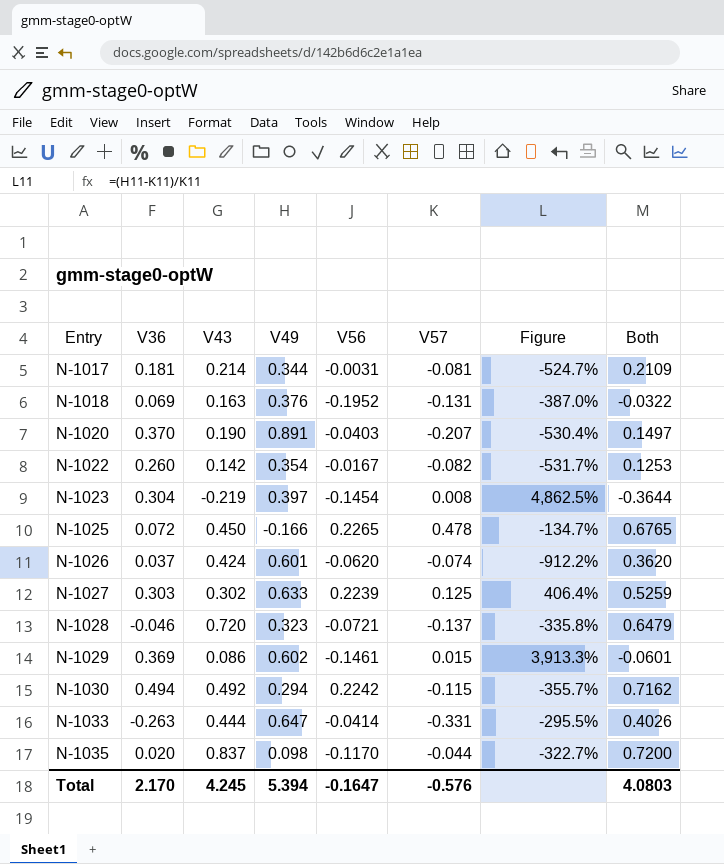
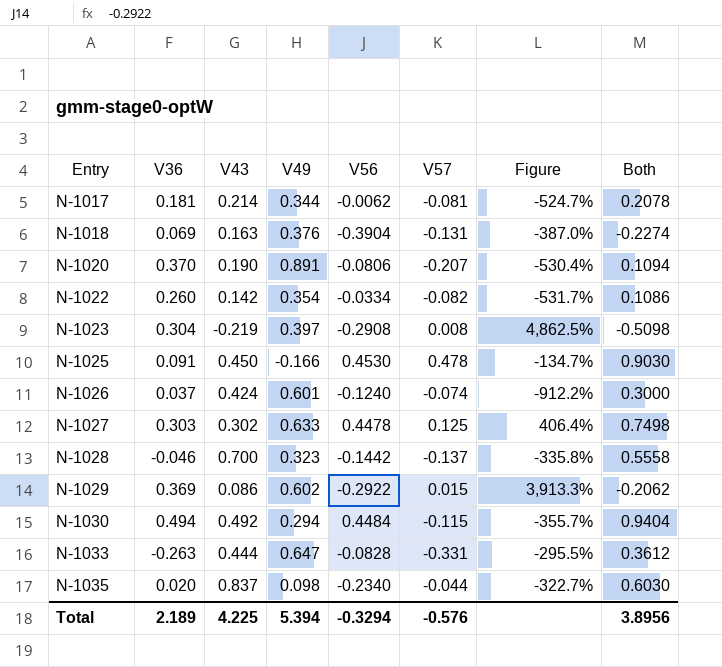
N-1017 | V56: -0.0031 -> -0.0062
N-1017 | Both: 0.2109 -> 0.2078
N-1018 | V56: -0.1952 -> -0.3904
N-1018 | Both: -0.0322 -> -0.2274
N-1020 | V56: -0.0403 -> -0.0806
N-1020 | Both: 0.1497 -> 0.1094
N-1022 | V56: -0.0167 -> -0.0334
N-1022 | Both: 0.1253 -> 0.1086
N-1023 | V56: -0.1454 -> -0.2908
N-1023 | Both: -0.3644 -> -0.5098
N-1025 | V36: 0.072 -> 0.091
N-1025 | V56: 0.2265 -> 0.4530
N-1025 | Both: 0.6765 -> 0.9030
N-1026 | V56: -0.0620 -> -0.1240
N-1026 | Both: 0.3620 -> 0.3000
N-1027 | V56: 0.2239 -> 0.4478
N-1027 | Both: 0.5259 -> 0.7498
N-1028 | V43: 0.720 -> 0.700
N-1028 | V56: -0.0721 -> -0.1442
N-1028 | Both: 0.6479 -> 0.5558
N-1029 | V56: -0.1461 -> -0.2922
N-1029 | Both: -0.0601 -> -0.2062
N-1030 | V56: 0.2242 -> 0.4484
N-1030 | Both: 0.7162 -> 0.9404
N-1033 | V56: -0.0414 -> -0.0828
N-1033 | Both: 0.4026 -> 0.3612
N-1035 | V56: -0.1170 -> -0.2340
N-1035 | Both: 0.7200 -> 0.6030
Total | V36: 2.170 -> 2.189
Total | V43: 4.245 -> 4.225
Total | V56: -0.1647 -> -0.3294
Total | Both: 4.0803 -> 3.8956

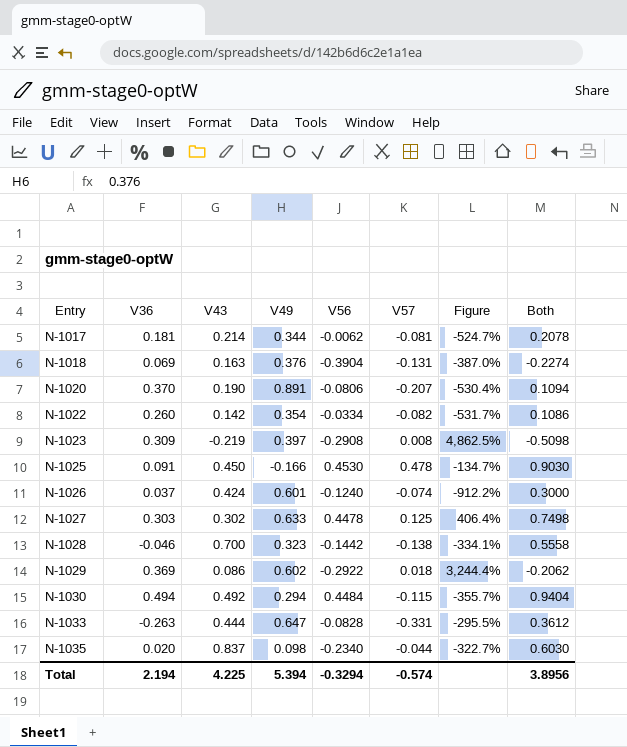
N-1023 | V36: 0.304 -> 0.309
N-1028 | V57: -0.137 -> -0.138
N-1028 | Figure: -335.8% -> -334.1%
N-1029 | V57: 0.015 -> 0.018
N-1029 | Figure: 3,913.3% -> 3,244.4%
Total | V36: 2.189 -> 2.194
Total | V57: -0.576 -> -0.574

